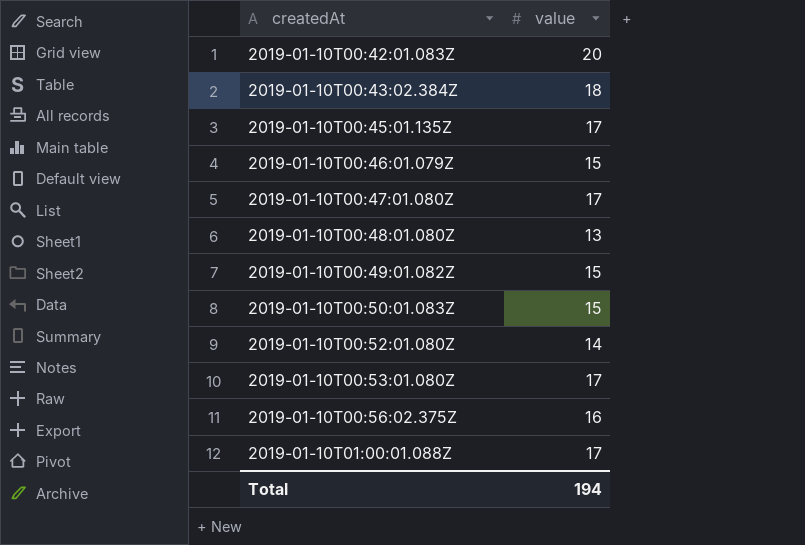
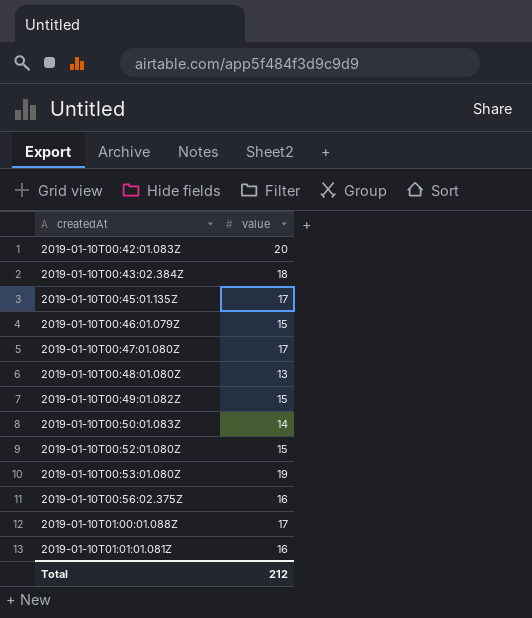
2019-01-10T00:50:01.083Z | value: 15 -> 14
2019-01-10T00:52:01.080Z | value: 14 -> 15
2019-01-10T00:53:01.080Z | value: 17 -> 19
row 2019-01-10T01:01:01.081Z: none -> 16
Total | value: 194 -> 212

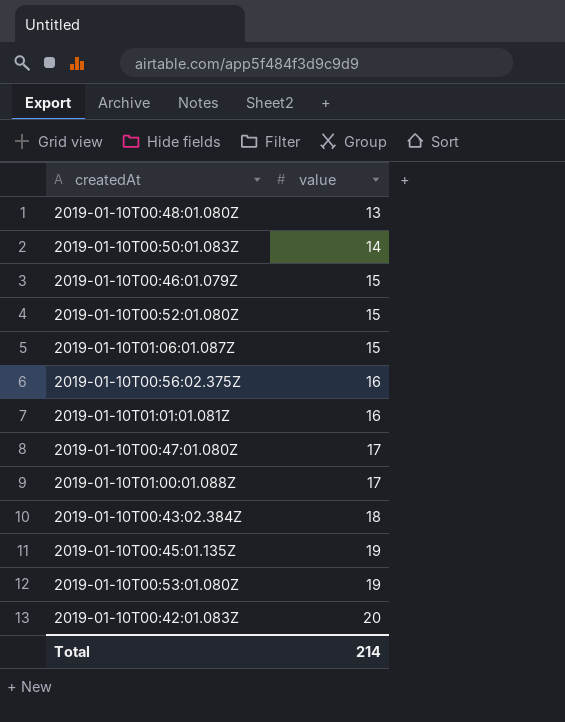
row order: createdAt ascending -> value ascending
row 2019-01-10T00:49:01.082Z: 15 -> none
row 2019-01-10T01:06:01.087Z: none -> 15
2019-01-10T00:45:01.135Z | value: 17 -> 19
Total | value: 212 -> 214

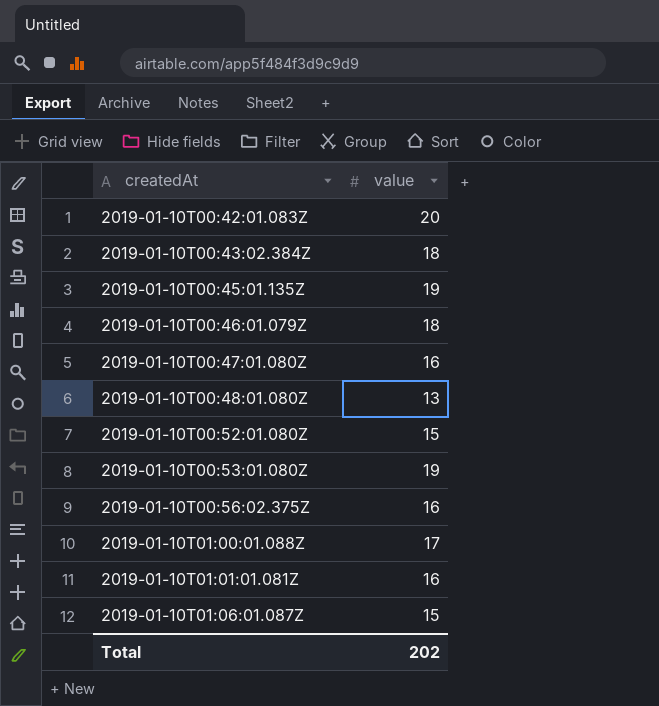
row order: value ascending -> createdAt ascending
row 2019-01-10T00:50:01.083Z: 14 -> none
2019-01-10T00:46:01.079Z | value: 15 -> 18
2019-01-10T00:47:01.080Z | value: 17 -> 16
Total | value: 214 -> 202

